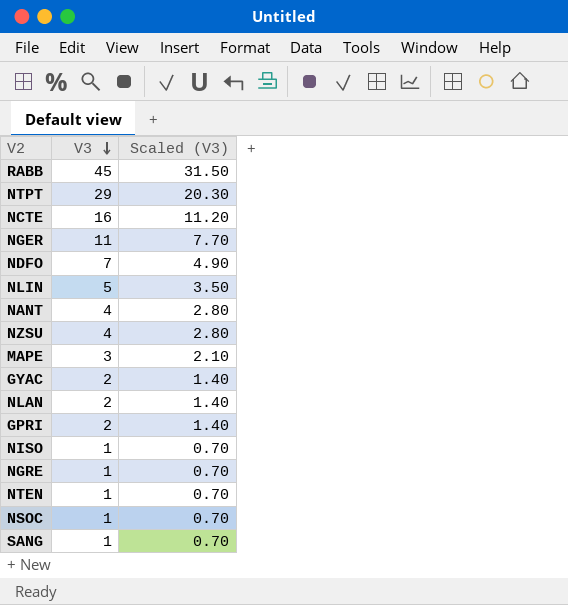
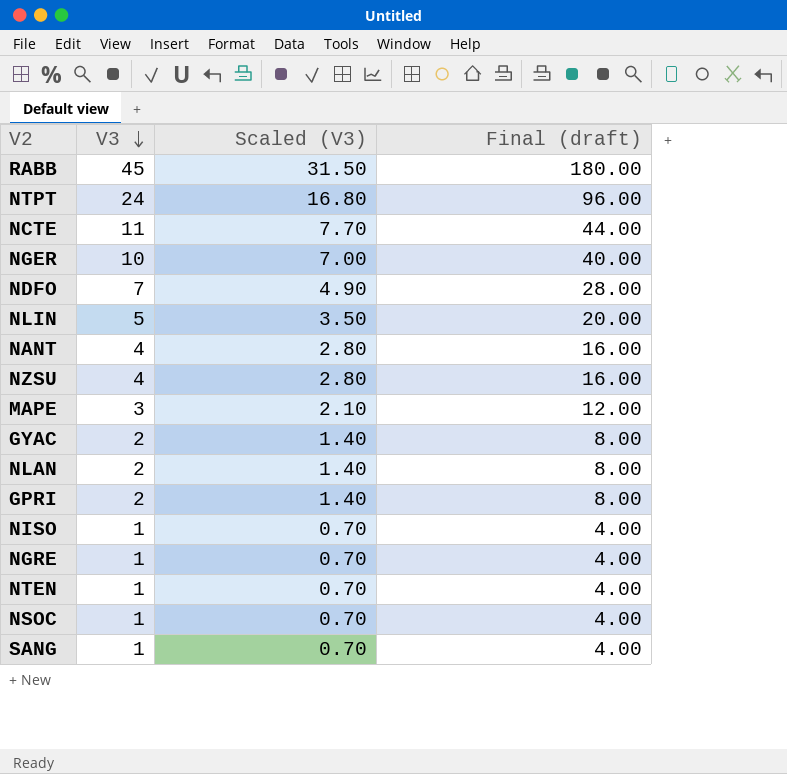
column Final (draft) | formula: none -> [V3] * 4
NTPT | V3: 29 -> 24
NTPT | Scaled (V3): 20.30 -> 16.80
NCTE | V3: 16 -> 11
NCTE | Scaled (V3): 11.20 -> 7.70
NGER | V3: 11 -> 10
NGER | Scaled (V3): 7.70 -> 7.00

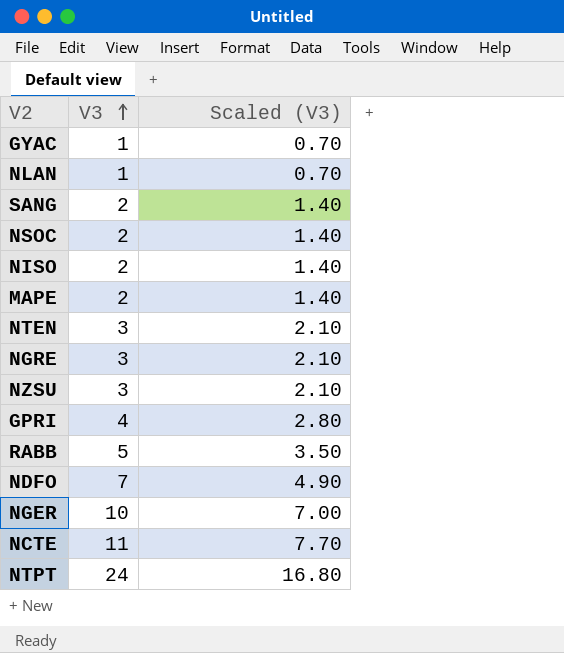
row order: V3 descending -> V3 ascending
column Final (draft) | formula: [V3] * 4 -> none
row NLIN: 5 | 3.50 | 20.00 -> none
row NANT: 4 | 2.80 | 16.00 -> none
GYAC | V3: 2 -> 1
GYAC | Scaled (V3): 1.40 -> 0.70
NLAN | V3: 2 -> 1
NLAN | Scaled (V3): 1.40 -> 0.70
SANG | V3: 1 -> 2
SANG | Scaled (V3): 0.70 -> 1.40
NSOC | V3: 1 -> 2
NSOC | Scaled (V3): 0.70 -> 1.40
NISO | V3: 1 -> 2
NISO | Scaled (V3): 0.70 -> 1.40
MAPE | V3: 3 -> 2
MAPE | Scaled (V3): 2.10 -> 1.40
NTEN | V3: 1 -> 3
NTEN | Scaled (V3): 0.70 -> 2.10
NGRE | V3: 1 -> 3
NGRE | Scaled (V3): 0.70 -> 2.10
NZSU | V3: 4 -> 3
NZSU | Scaled (V3): 2.80 -> 2.10
GPRI | V3: 2 -> 4
GPRI | Scaled (V3): 1.40 -> 2.80
RABB | V3: 45 -> 5
RABB | Scaled (V3): 31.50 -> 3.50

